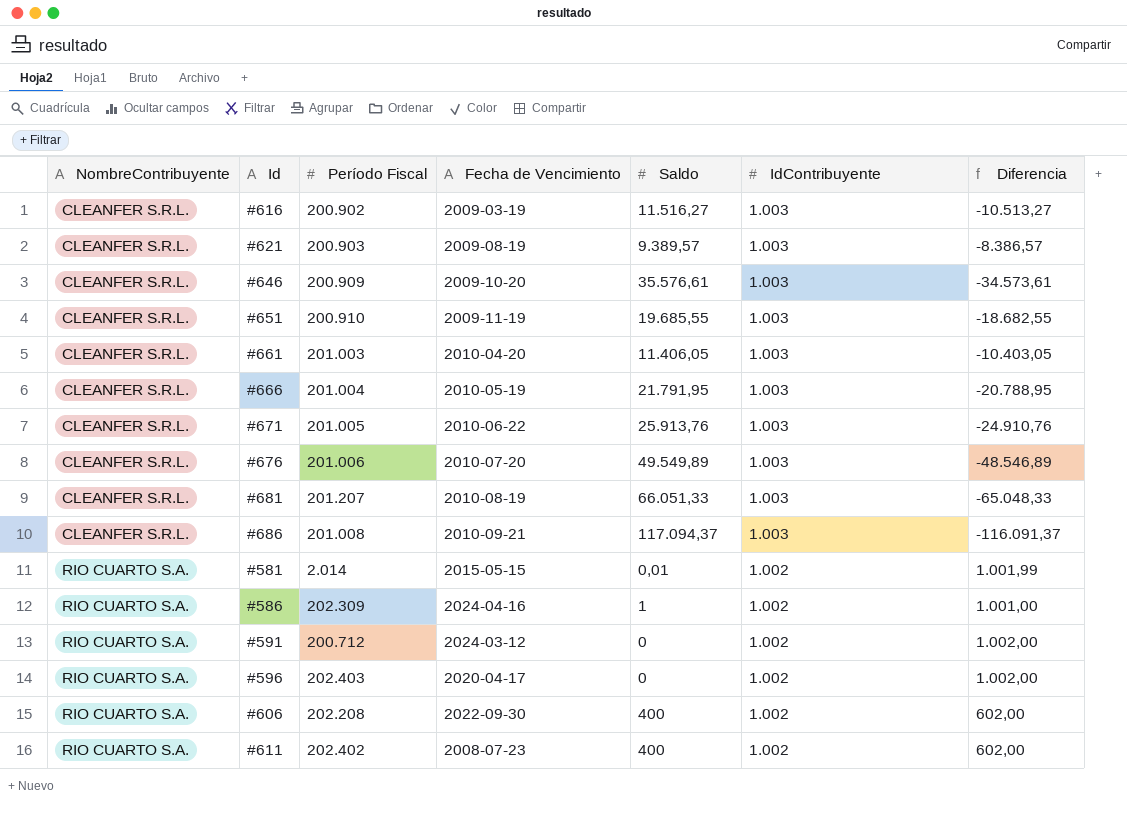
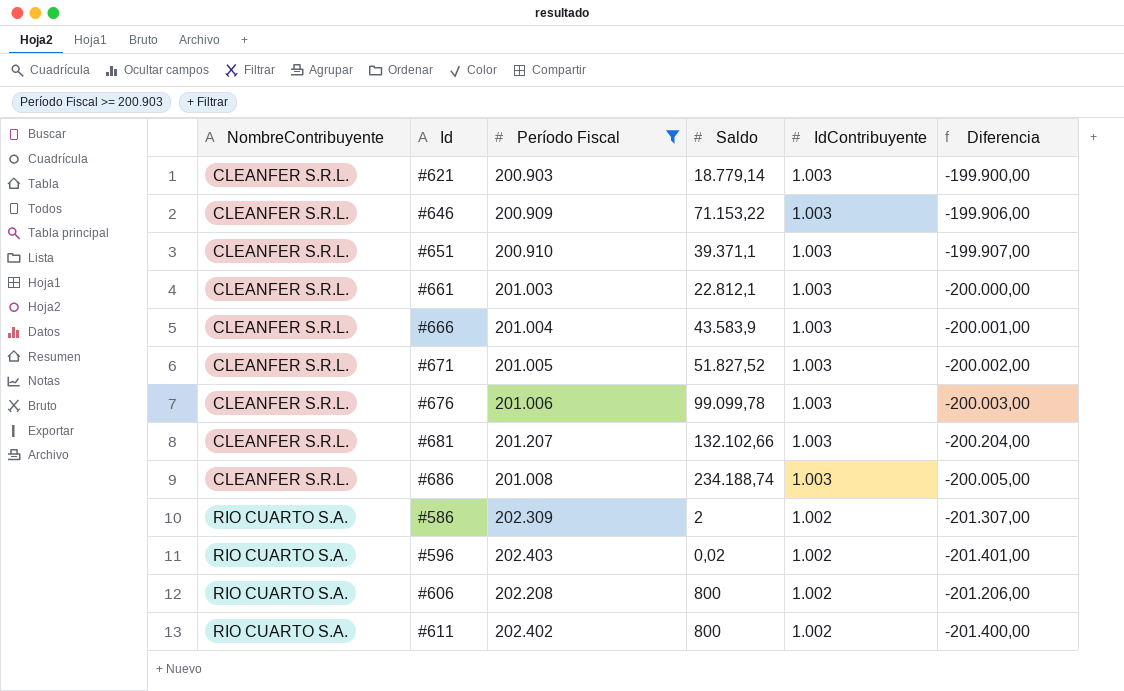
filter: none -> Período Fiscal >= 200.903
column Fecha de Vencimiento | position: 4 -> none
column Diferencia | formula: [IdContribuyente] - [Saldo] -> [IdContribuyente] - [Período Fiscal]
#621 | Saldo: 9.389,57 -> 18.779,14
#646 | Saldo: 35.576,61 -> 71.153,22
#651 | Saldo: 19.685,55 -> 39.371,1
#661 | Saldo: 11.406,05 -> 22.812,1
#666 | Saldo: 21.791,95 -> 43.583,9
#671 | Saldo: 25.913,76 -> 51.827,52
#676 | Saldo: 49.549,89 -> 99.099,78
#681 | Saldo: 66.051,33 -> 132.102,66
#686 | Saldo: 117.094,37 -> 234.188,74
#586 | Saldo: 1 -> 2
#596 | Saldo: 0 -> 0,02
#606 | Saldo: 400 -> 800
#611 | Saldo: 400 -> 800

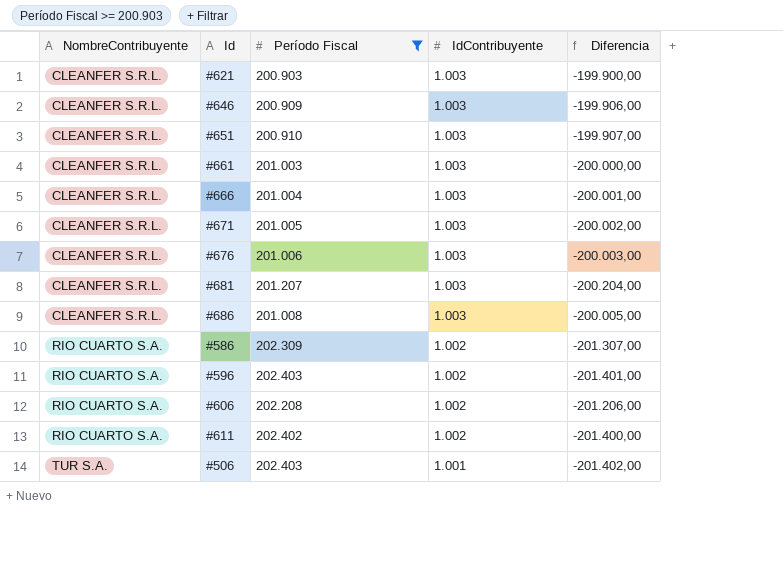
column Saldo | position: 4 -> none
row #506: none -> TUR S.A. | 202.403 | 1.001 | -201.402,00

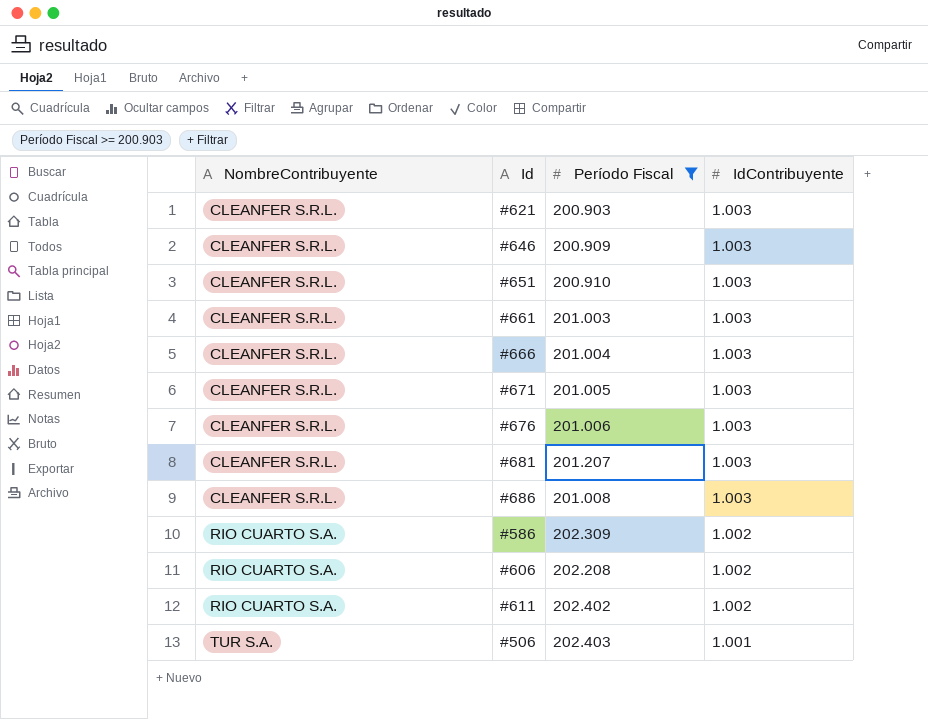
column Diferencia | formula: [IdContribuyente] - [Período Fiscal] -> none
row #596: RIO CUARTO S.A. | 202.403 | 1.002 | -201.401,00 -> none

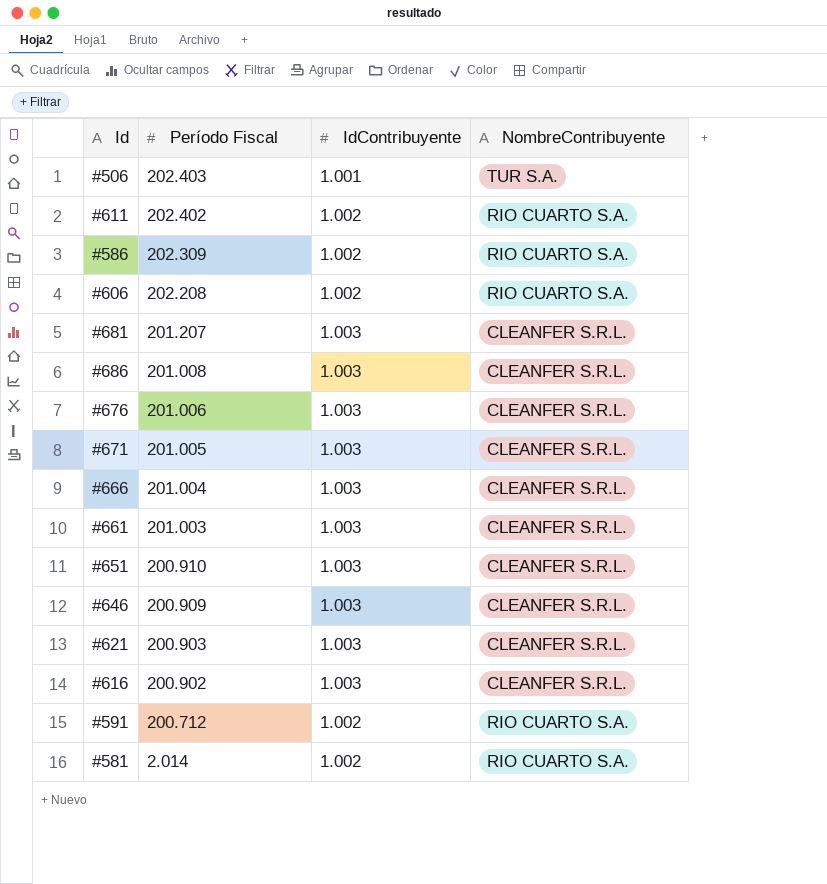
filter: Período Fiscal >= 200.903 -> none
row order: NombreContribuyente ascending -> Período Fiscal descending
column NombreContribuyente | position: 1 -> 4

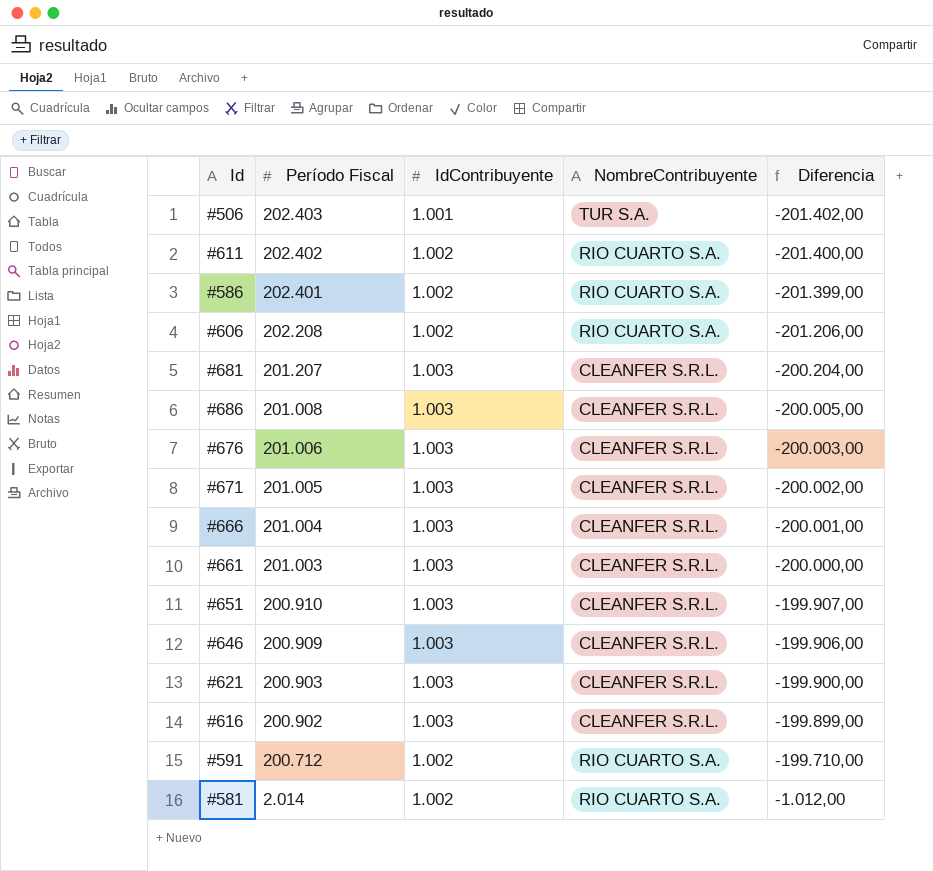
column Diferencia | formula: none -> [IdContribuyente] - [Período Fiscal]
#586 | Período Fiscal: 202.309 -> 202.401

